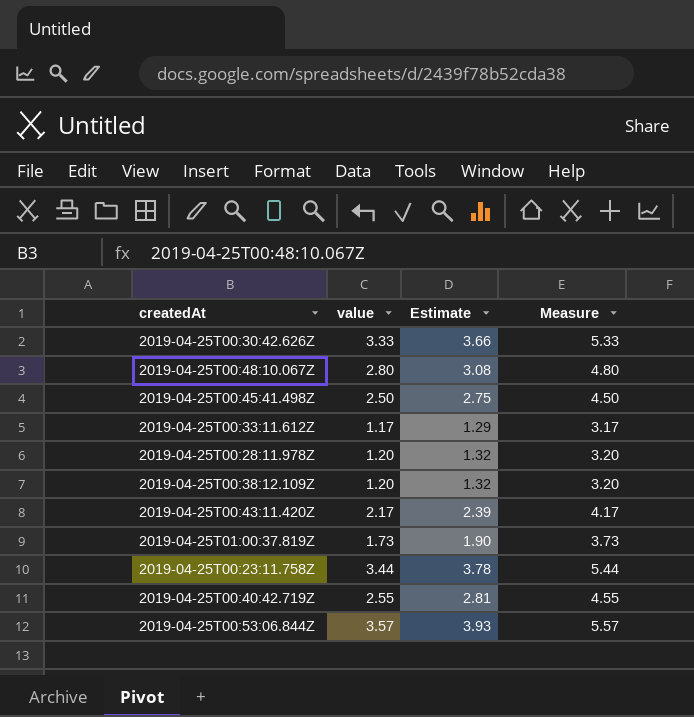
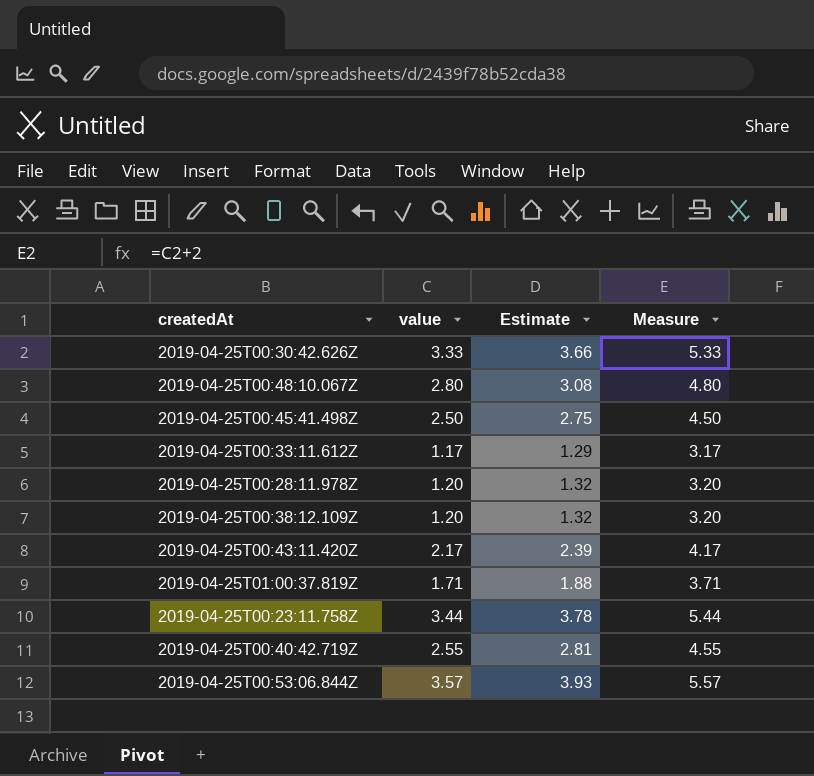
2019-04-25T01:00:37.819Z | value: 1.73 -> 1.71
2019-04-25T01:00:37.819Z | Estimate: 1.90 -> 1.88
2019-04-25T01:00:37.819Z | Measure: 3.73 -> 3.71

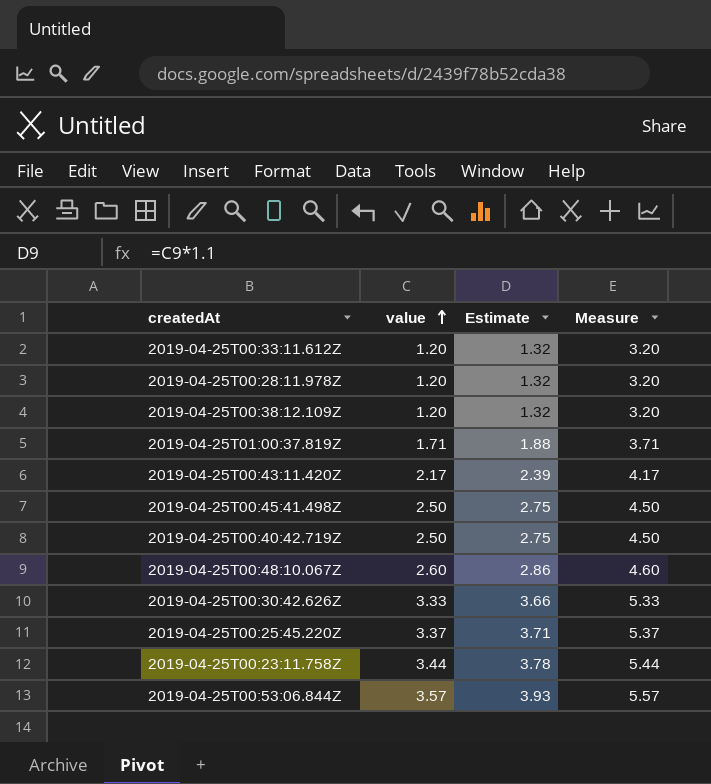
row order: none -> value ascending
2019-04-25T00:33:11.612Z | value: 1.17 -> 1.20
2019-04-25T00:33:11.612Z | Estimate: 1.29 -> 1.32
2019-04-25T00:33:11.612Z | Measure: 3.17 -> 3.20
2019-04-25T00:40:42.719Z | value: 2.55 -> 2.50
2019-04-25T00:40:42.719Z | Estimate: 2.81 -> 2.75
2019-04-25T00:40:42.719Z | Measure: 4.55 -> 4.50
2019-04-25T00:48:10.067Z | value: 2.80 -> 2.60
2019-04-25T00:48:10.067Z | Estimate: 3.08 -> 2.86
2019-04-25T00:48:10.067Z | Measure: 4.80 -> 4.60
row 2019-04-25T00:25:45.220Z: none -> 3.37 | 3.71 | 5.37

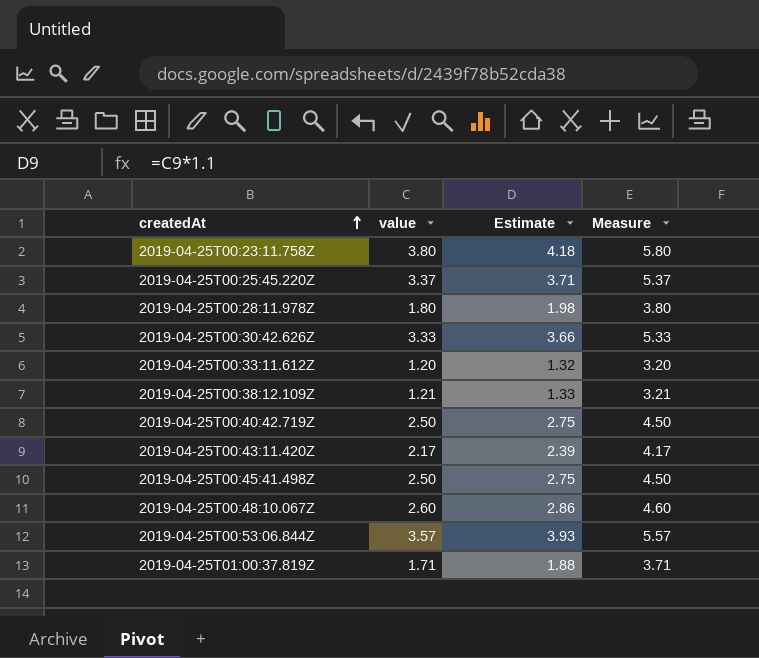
row order: value ascending -> createdAt ascending
2019-04-25T00:23:11.758Z | value: 3.44 -> 3.80
2019-04-25T00:23:11.758Z | Estimate: 3.78 -> 4.18
2019-04-25T00:23:11.758Z | Measure: 5.44 -> 5.80
2019-04-25T00:28:11.978Z | value: 1.20 -> 1.80
2019-04-25T00:28:11.978Z | Estimate: 1.32 -> 1.98
2019-04-25T00:28:11.978Z | Measure: 3.20 -> 3.80
2019-04-25T00:38:12.109Z | value: 1.20 -> 1.21
2019-04-25T00:38:12.109Z | Estimate: 1.32 -> 1.33
2019-04-25T00:38:12.109Z | Measure: 3.20 -> 3.21

